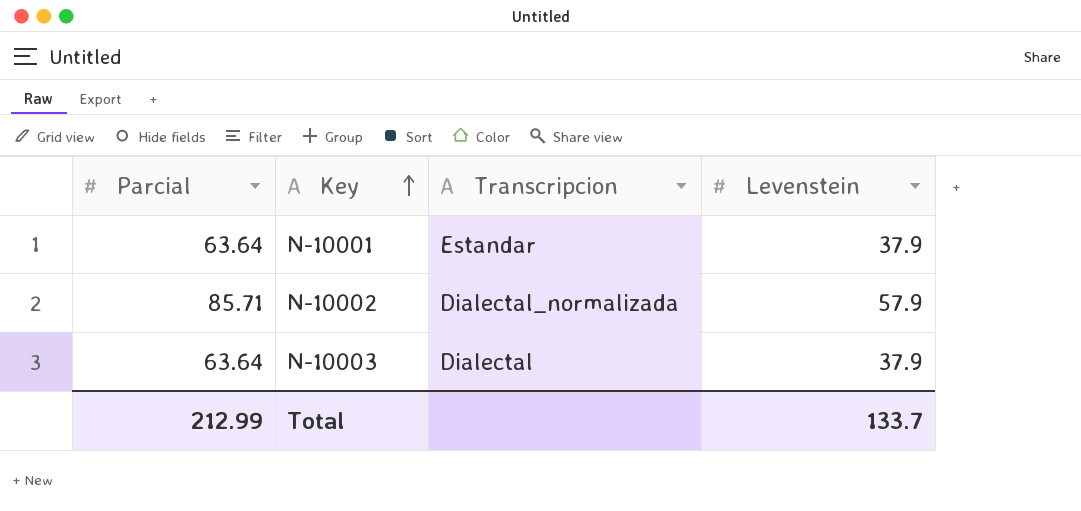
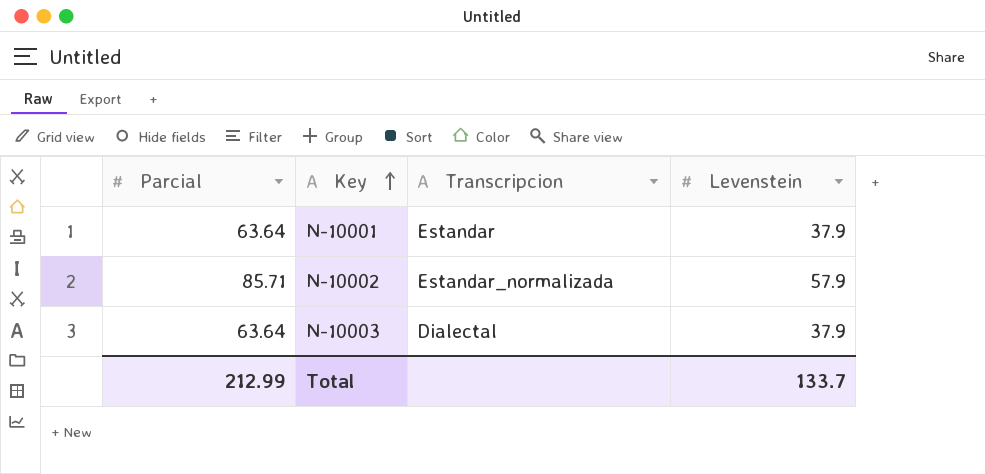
N-10002 | Transcripcion: Dialectal_normalizada -> Estandar_normalizada

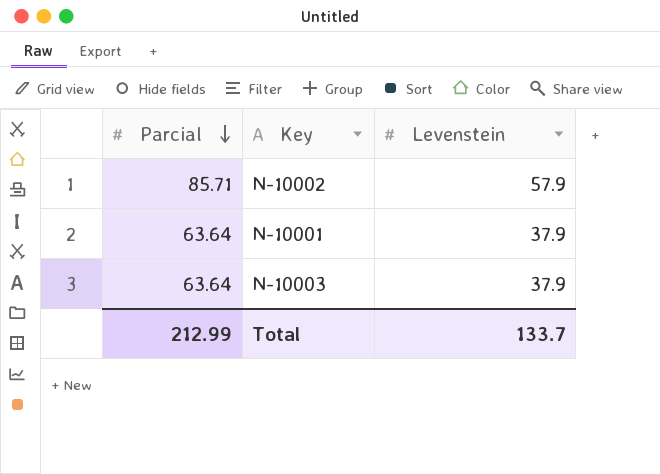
row order: Key ascending -> Parcial descending
column Transcripcion | position: 3 -> none

